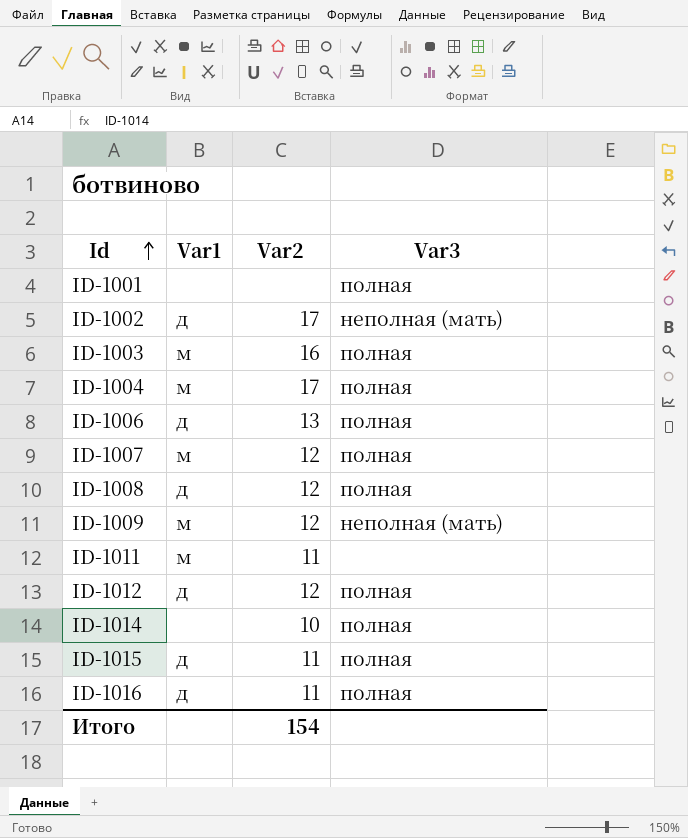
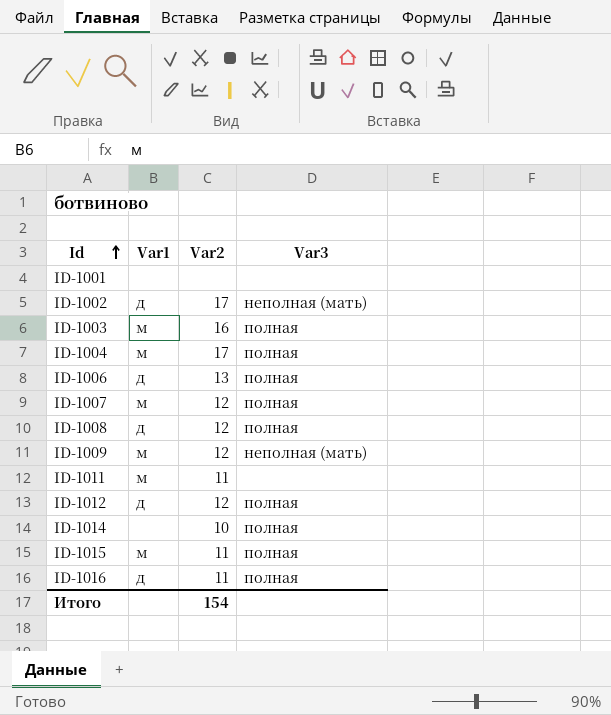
ID-1001 | Var3: полная -> none
ID-1015 | Var1: д -> м

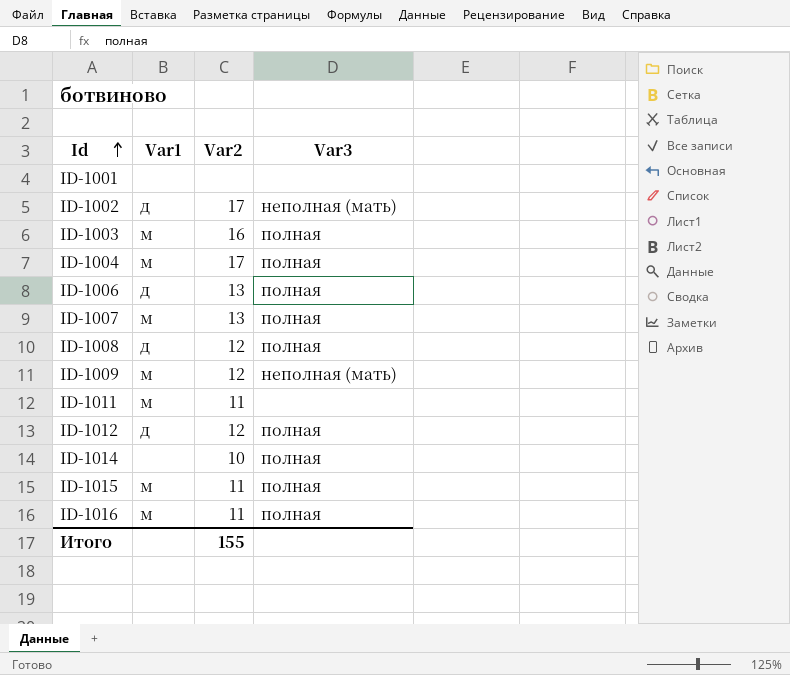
ID-1007 | Var2: 12 -> 13
ID-1016 | Var1: д -> м
Итого | Var2: 154 -> 155

